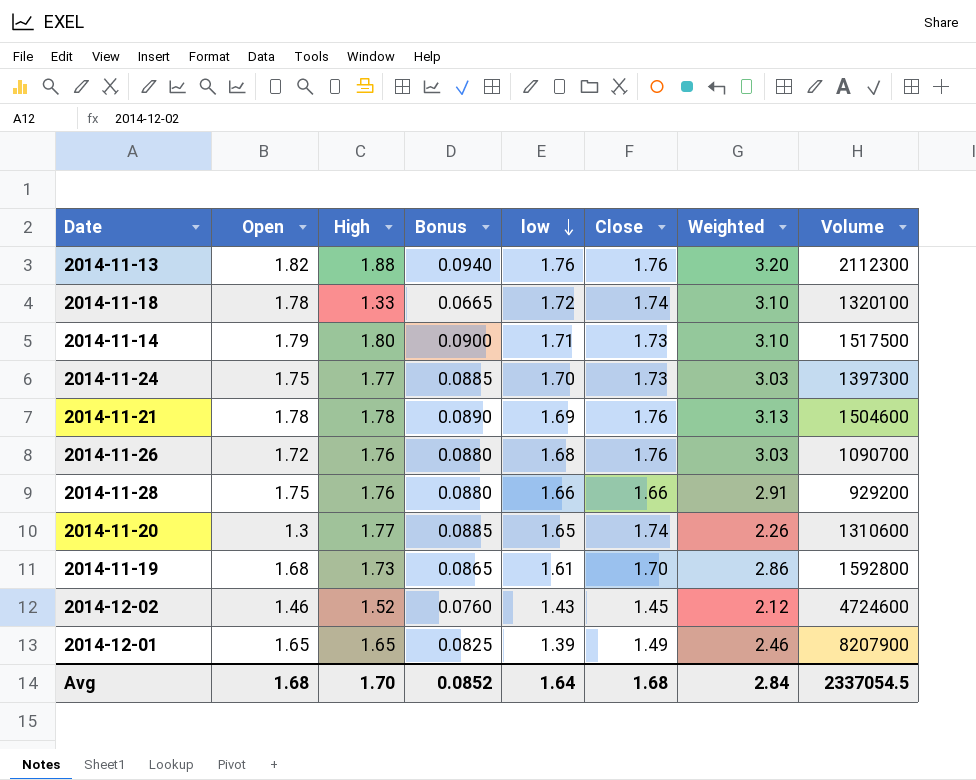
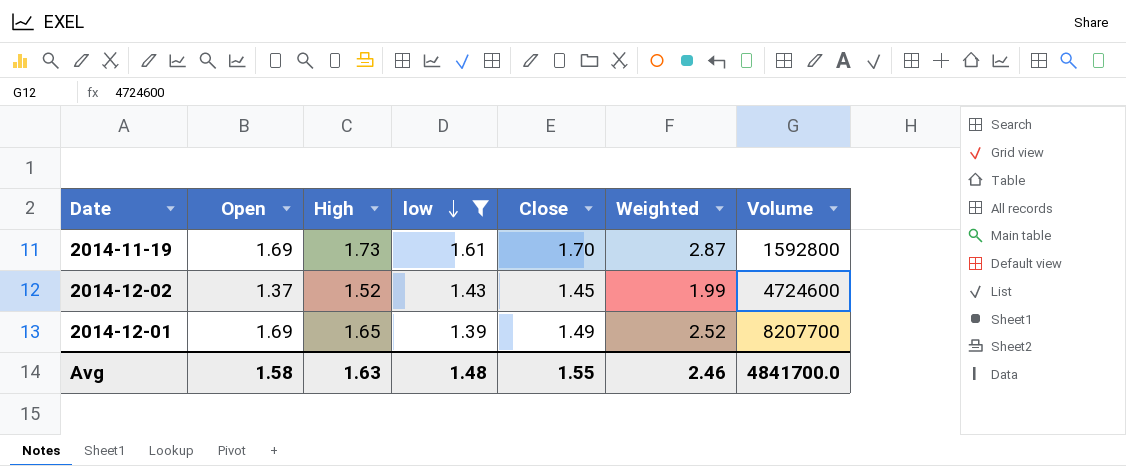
filter: none -> low <= 1.61
column Bonus | formula: [High] * 0.05 -> none
2014-11-19 | Open: 1.68 -> 1.69
2014-11-19 | Weighted: 2.86 -> 2.87
2014-12-02 | Open: 1.46 -> 1.37
2014-12-02 | Weighted: 2.12 -> 1.99
2014-12-01 | Open: 1.65 -> 1.69
2014-12-01 | Weighted: 2.46 -> 2.52
2014-12-01 | Volume: 8207900 -> 8207700
Avg | Open: 1.68 -> 1.58
Avg | High: 1.70 -> 1.63
Avg | low: 1.64 -> 1.48
Avg | Close: 1.68 -> 1.55
Avg | Weighted: 2.84 -> 2.46
Avg | Volume: 2337054.5 -> 4841700.0

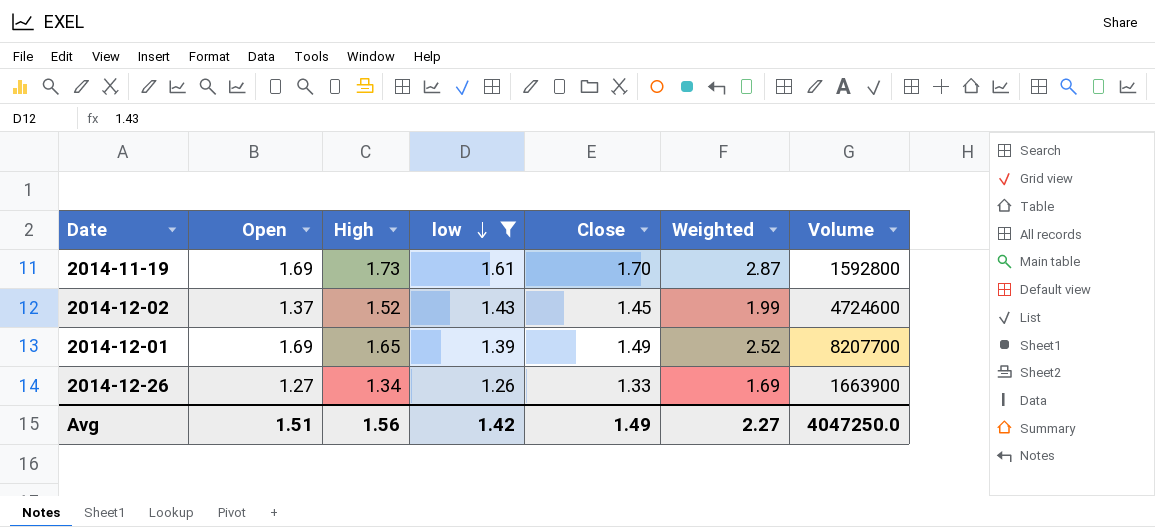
row 2014-12-26: none -> 1.27 | 1.34 | 1.26 | 1.33 | 1.69 | 1663900
Avg | Open: 1.58 -> 1.51
Avg | High: 1.63 -> 1.56
Avg | low: 1.48 -> 1.42
Avg | Close: 1.55 -> 1.49
Avg | Weighted: 2.46 -> 2.27
Avg | Volume: 4841700.0 -> 4047250.0

